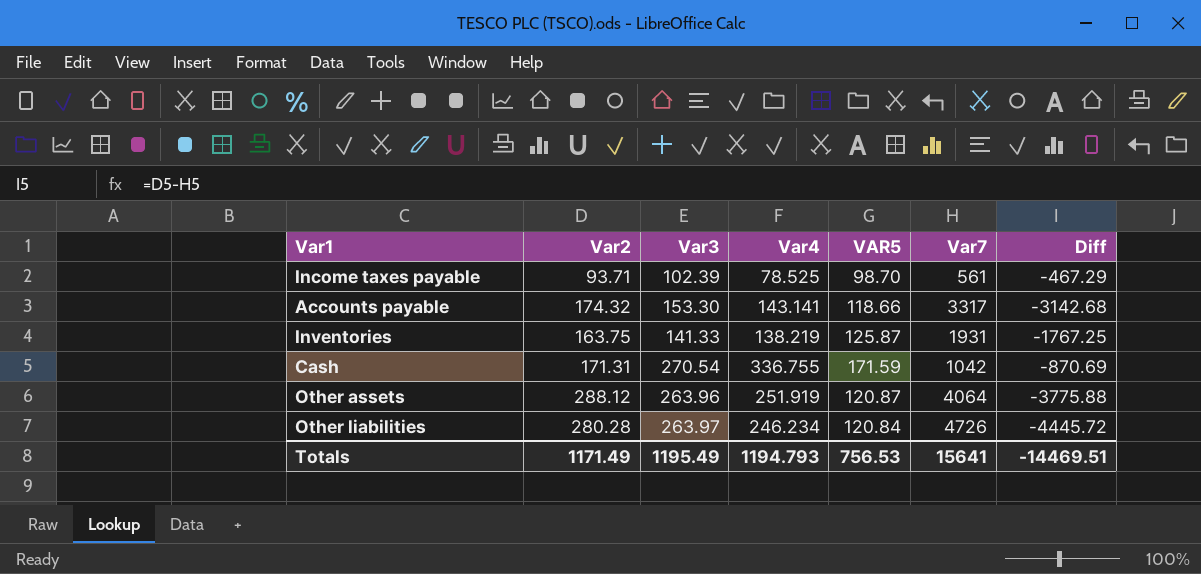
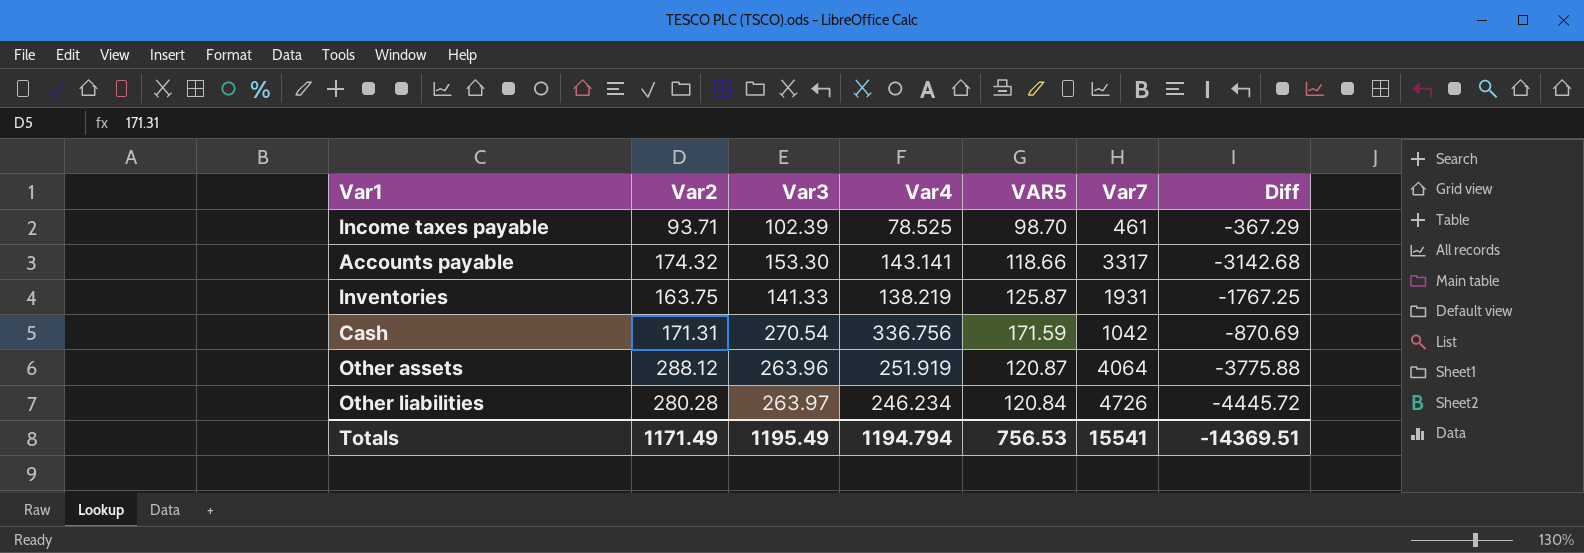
Income taxes payable | Var7: 561 -> 461
Income taxes payable | Diff: -467.29 -> -367.29
Cash | Var4: 336.755 -> 336.756
Totals | Var4: 1194.793 -> 1194.794
Totals | Var7: 15641 -> 15541
Totals | Diff: -14469.51 -> -14369.51

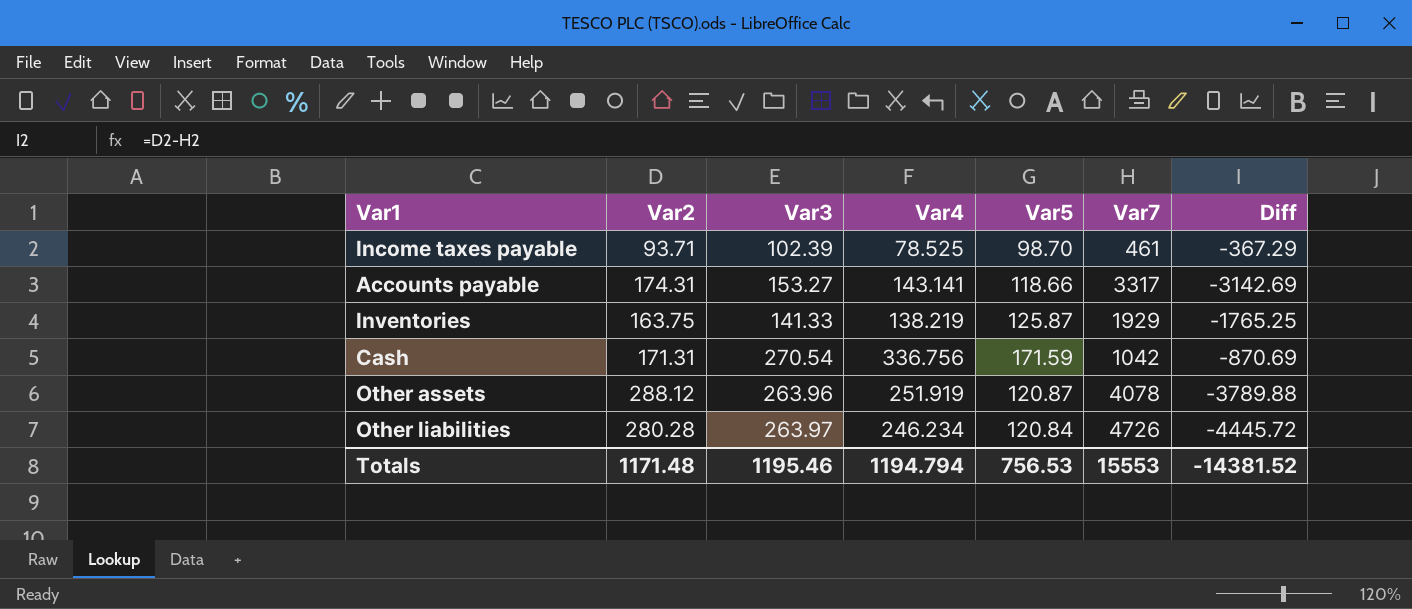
column name: VAR5 -> Var5
Accounts payable | Var2: 174.32 -> 174.31
Accounts payable | Var3: 153.30 -> 153.27
Accounts payable | Diff: -3142.68 -> -3142.69
Inventories | Var7: 1931 -> 1929
Inventories | Diff: -1767.25 -> -1765.25
Other assets | Var7: 4064 -> 4078
Other assets | Diff: -3775.88 -> -3789.88
Totals | Var2: 1171.49 -> 1171.48
Totals | Var3: 1195.49 -> 1195.46
Totals | Var7: 15541 -> 15553
Totals | Diff: -14369.51 -> -14381.52

